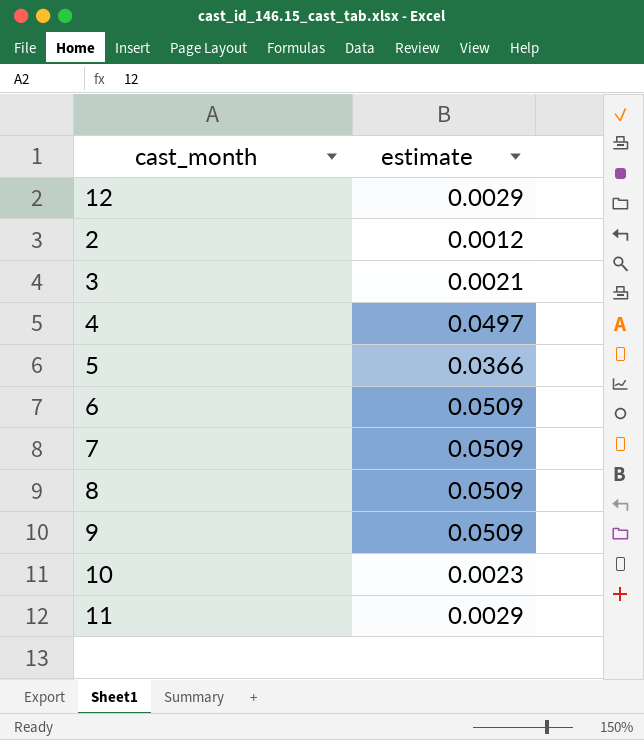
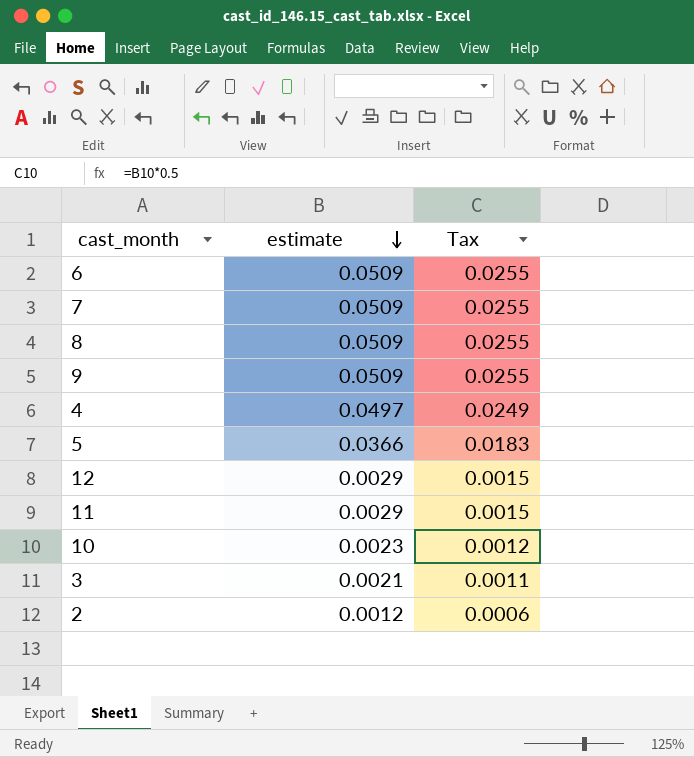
row order: none -> estimate descending
column Tax | formula: none -> [estimate] * 0.5

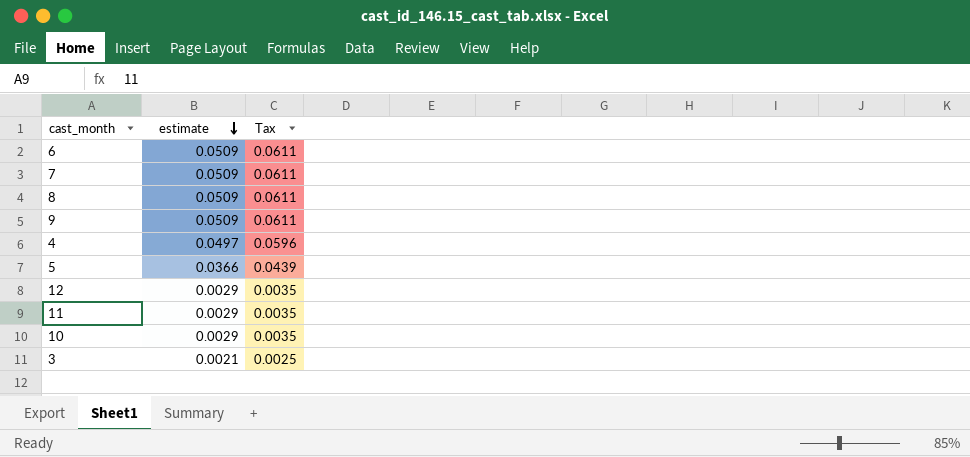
column Tax | formula: [estimate] * 0.5 -> [estimate] * 1.2
row 2: 0.0012 | 0.0006 -> none
10 | estimate: 0.0023 -> 0.0029

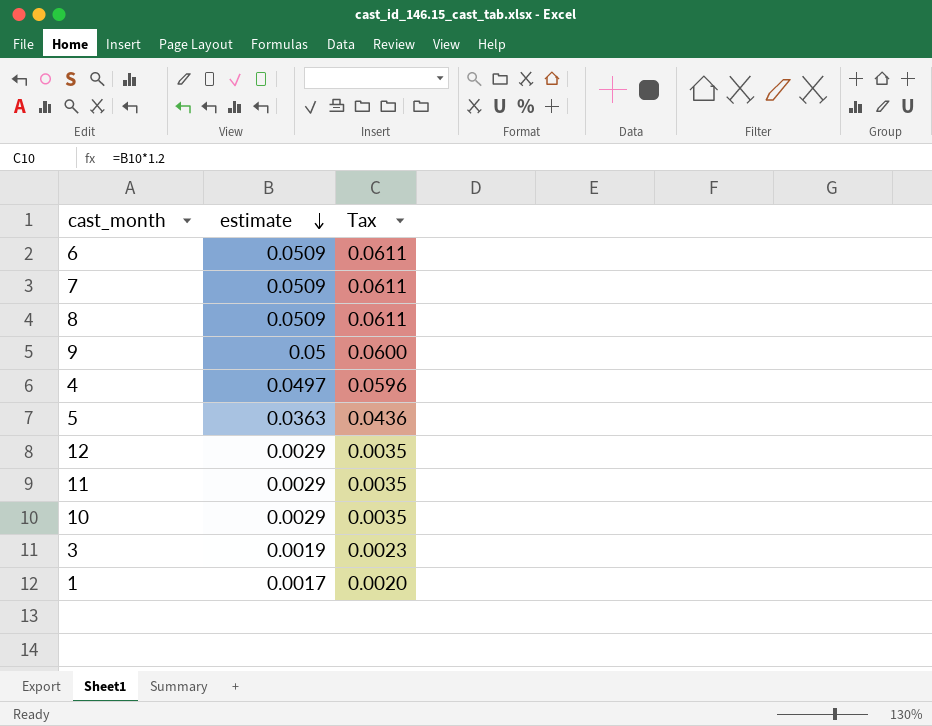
9 | estimate: 0.0509 -> 0.05
9 | Tax: 0.0611 -> 0.0600
5 | estimate: 0.0366 -> 0.0363
5 | Tax: 0.0439 -> 0.0436
3 | estimate: 0.0021 -> 0.0019
3 | Tax: 0.0025 -> 0.0023
row 1: none -> 0.0017 | 0.0020

